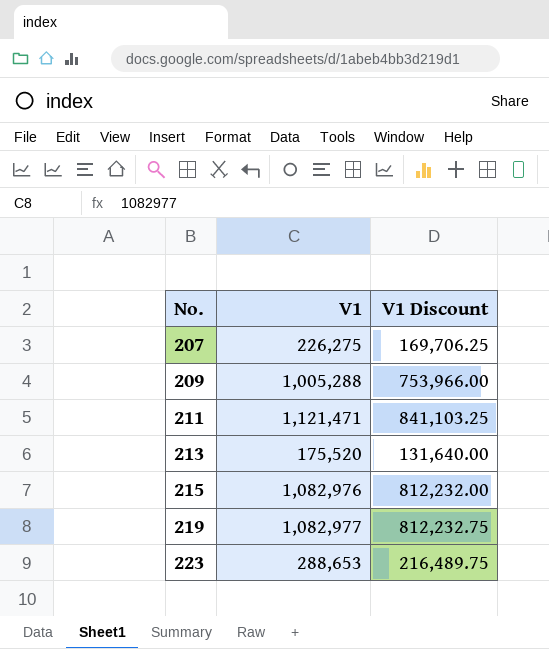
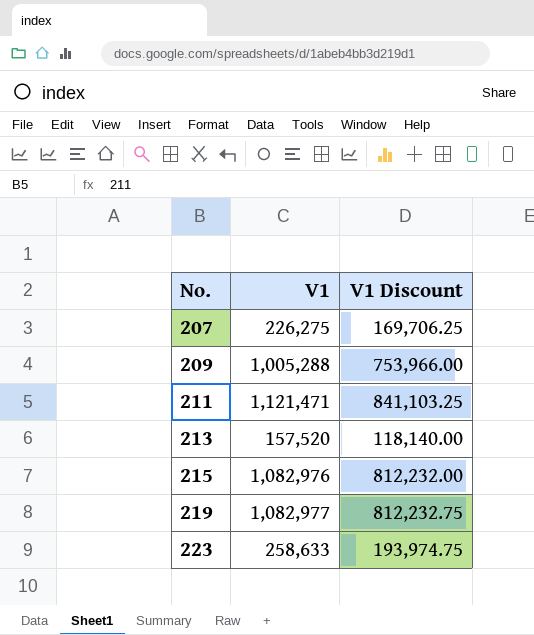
213 | V1: 175,520 -> 157,520
213 | V1 Discount: 131,640.00 -> 118,140.00
223 | V1: 288,653 -> 258,633
223 | V1 Discount: 216,489.75 -> 193,974.75

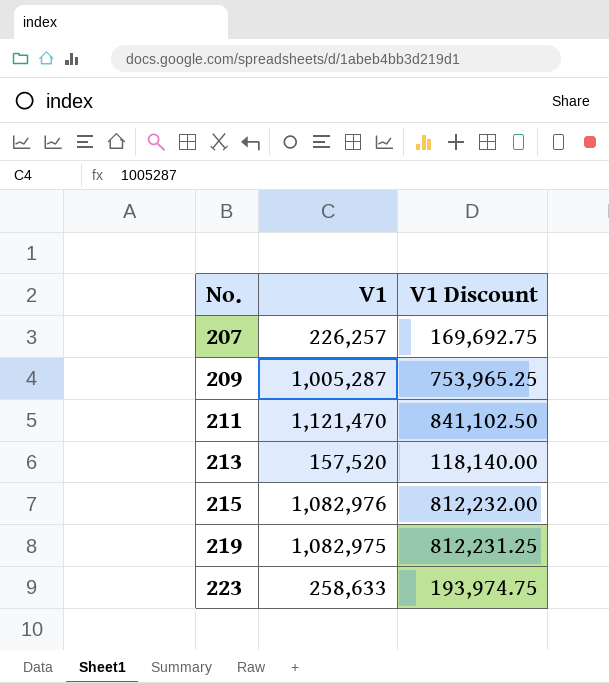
207 | V1: 226,275 -> 226,257
207 | V1 Discount: 169,706.25 -> 169,692.75
209 | V1: 1,005,288 -> 1,005,287
209 | V1 Discount: 753,966.00 -> 753,965.25
211 | V1: 1,121,471 -> 1,121,470
211 | V1 Discount: 841,103.25 -> 841,102.50
219 | V1: 1,082,977 -> 1,082,975
219 | V1 Discount: 812,232.75 -> 812,231.25

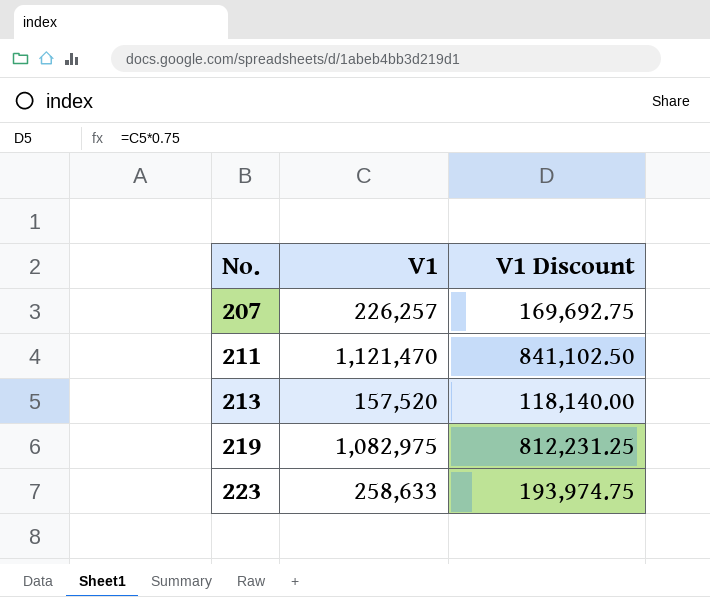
row 209: 1,005,287 | 753,965.25 -> none
row 215: 1,082,976 | 812,232.00 -> none

